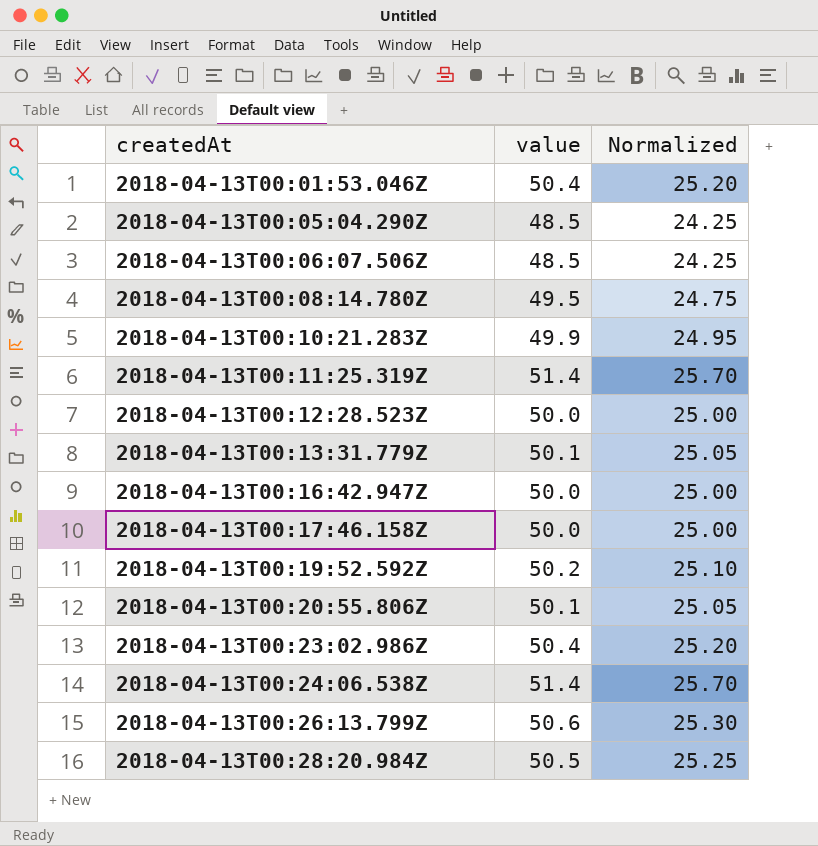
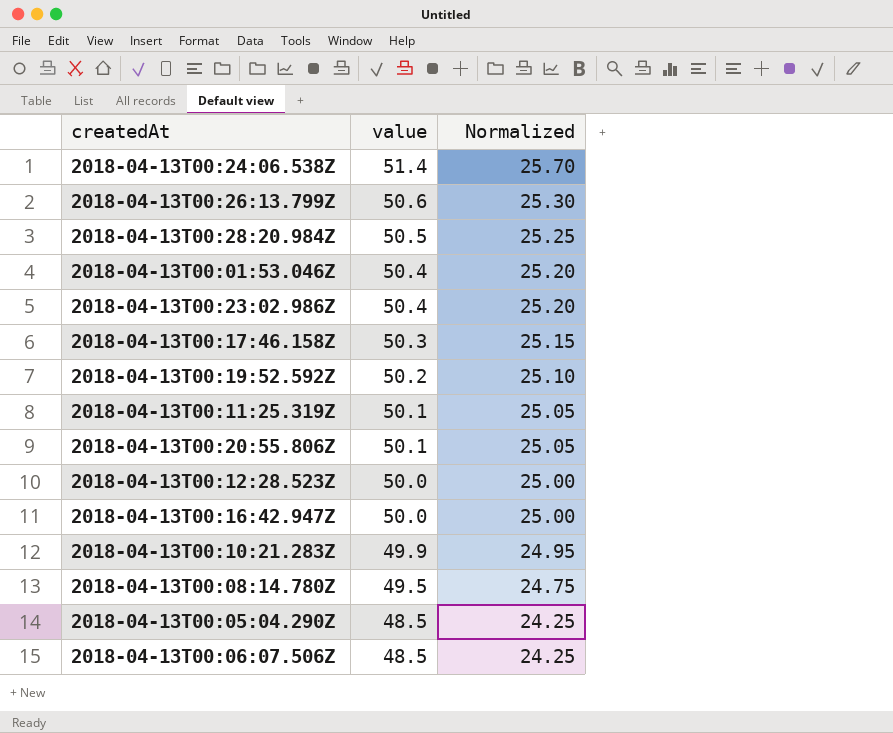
row order: createdAt ascending -> value descending
row 2018-04-13T00:13:31.779Z: 50.1 | 25.05 -> none
2018-04-13T00:17:46.158Z | value: 50.0 -> 50.3
2018-04-13T00:17:46.158Z | Normalized: 25.00 -> 25.15
2018-04-13T00:11:25.319Z | value: 51.4 -> 50.1
2018-04-13T00:11:25.319Z | Normalized: 25.70 -> 25.05

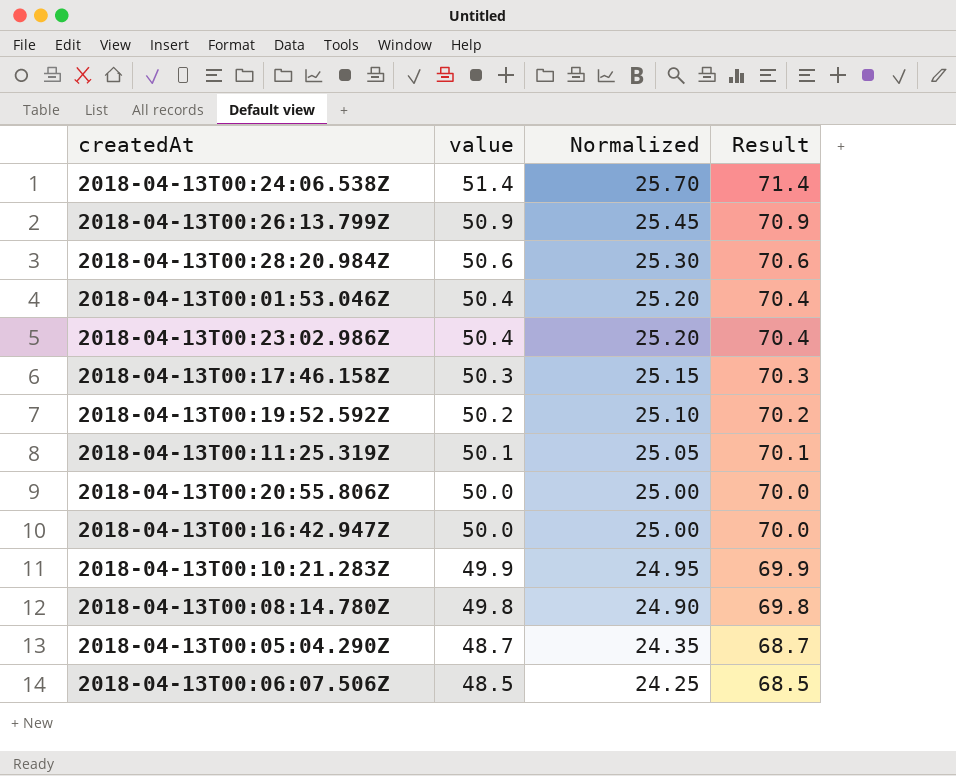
column Result | formula: none -> [value] + 20
row 2018-04-13T00:12:28.523Z: 50.0 | 25.00 -> none
2018-04-13T00:26:13.799Z | value: 50.6 -> 50.9
2018-04-13T00:26:13.799Z | Normalized: 25.30 -> 25.45
2018-04-13T00:28:20.984Z | value: 50.5 -> 50.6
2018-04-13T00:28:20.984Z | Normalized: 25.25 -> 25.30
2018-04-13T00:20:55.806Z | value: 50.1 -> 50.0
2018-04-13T00:20:55.806Z | Normalized: 25.05 -> 25.00
2018-04-13T00:08:14.780Z | value: 49.5 -> 49.8
2018-04-13T00:08:14.780Z | Normalized: 24.75 -> 24.90
2018-04-13T00:05:04.290Z | value: 48.5 -> 48.7
2018-04-13T00:05:04.290Z | Normalized: 24.25 -> 24.35

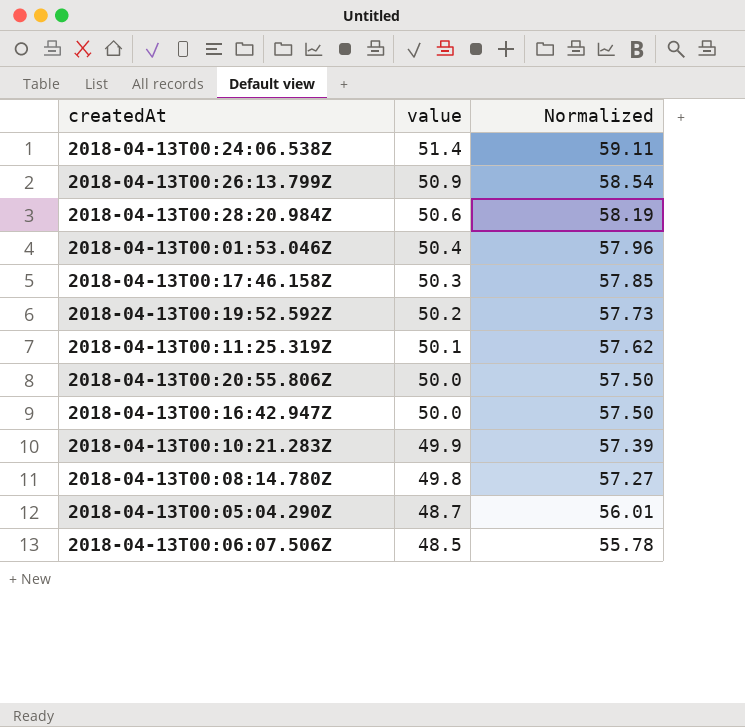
column Result | formula: [value] + 20 -> none
column Normalized | formula: [value] * 0.5 -> [value] * 1.15
row 2018-04-13T00:23:02.986Z: 50.4 | 25.20 | 70.4 -> none

